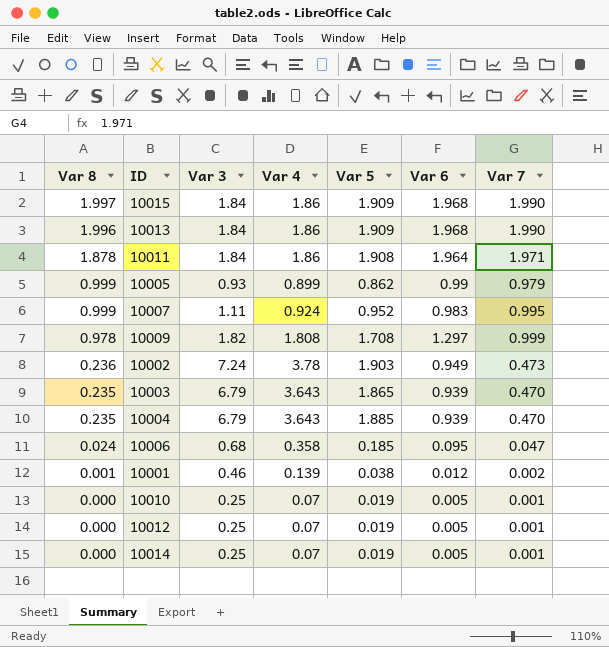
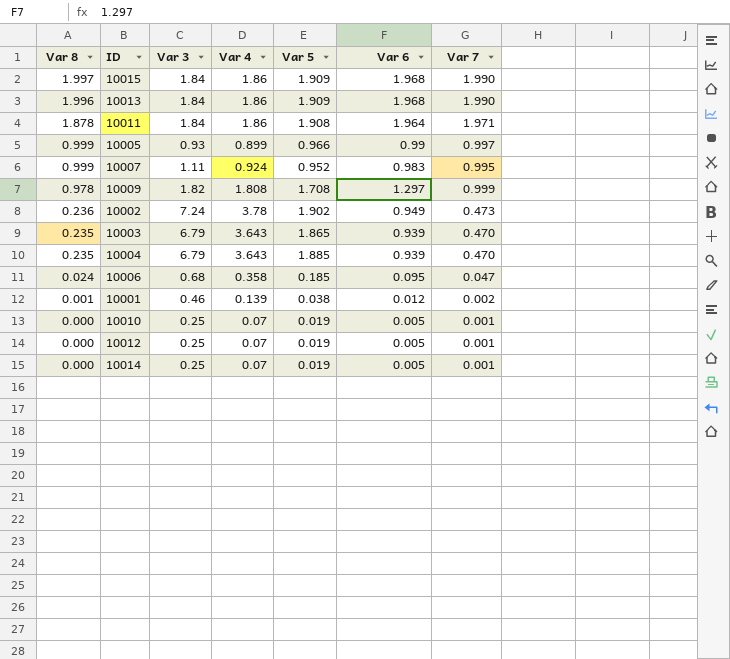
10005 | Var 5: 0.862 -> 0.966
10005 | Var 7: 0.979 -> 0.997
10002 | Var 5: 1.903 -> 1.902

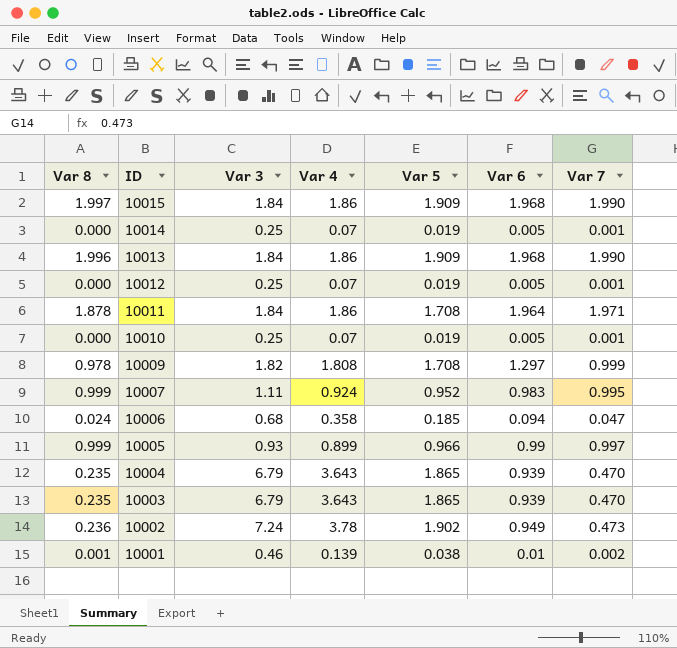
row order: Var 8 descending -> ID descending
10011 | Var 5: 1.908 -> 1.708
10006 | Var 6: 0.095 -> 0.094
10004 | Var 5: 1.885 -> 1.865
10001 | Var 6: 0.012 -> 0.01

